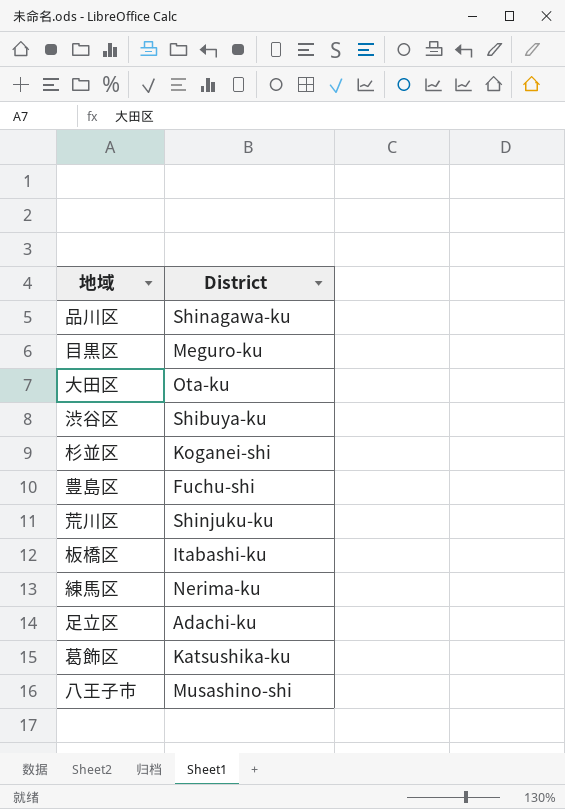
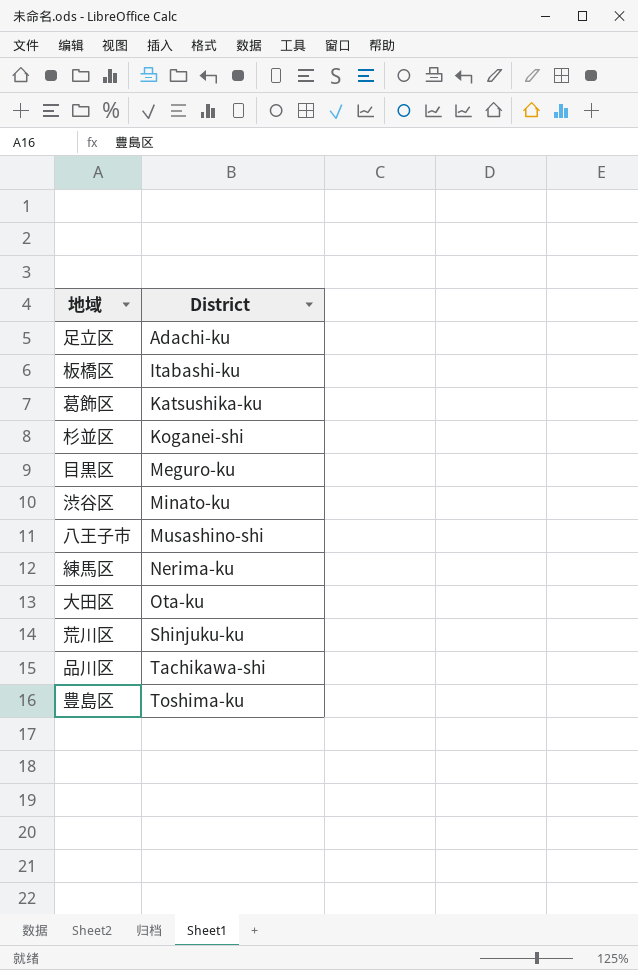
row order: none -> District ascending
渋谷区 | District: Shibuya-ku -> Minato-ku
品川区 | District: Shinagawa-ku -> Tachikawa-shi
豊島区 | District: Fuchu-shi -> Toshima-ku

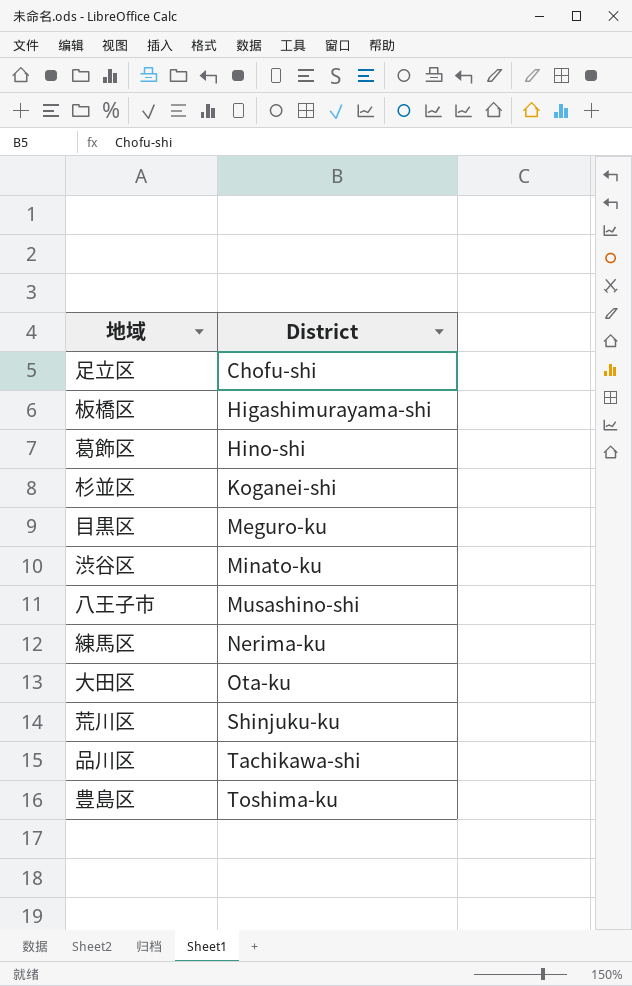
足立区 | District: Adachi-ku -> Chofu-shi
板橋区 | District: Itabashi-ku -> Higashimurayama-shi
葛飾区 | District: Katsushika-ku -> Hino-shi

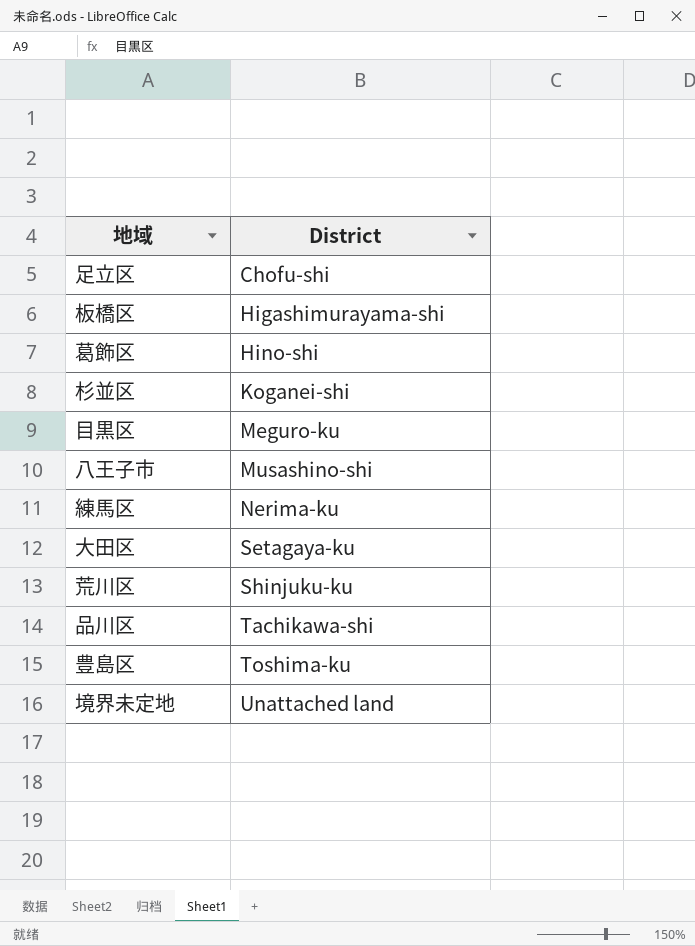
row 渋谷区: Minato-ku -> none
大田区 | District: Ota-ku -> Setagaya-ku
row 境界未定地: none -> Unattached land

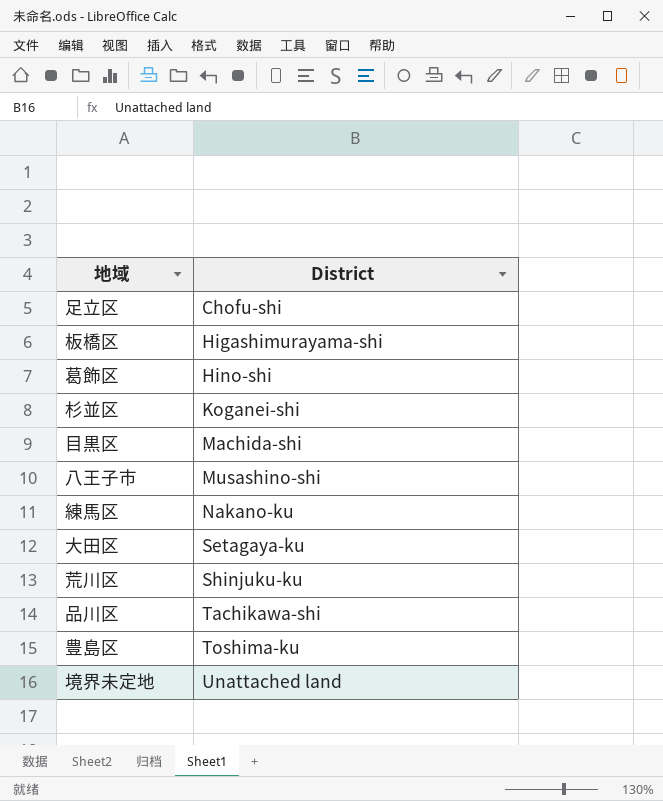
目黒区 | District: Meguro-ku -> Machida-shi
練馬区 | District: Nerima-ku -> Nakano-ku

